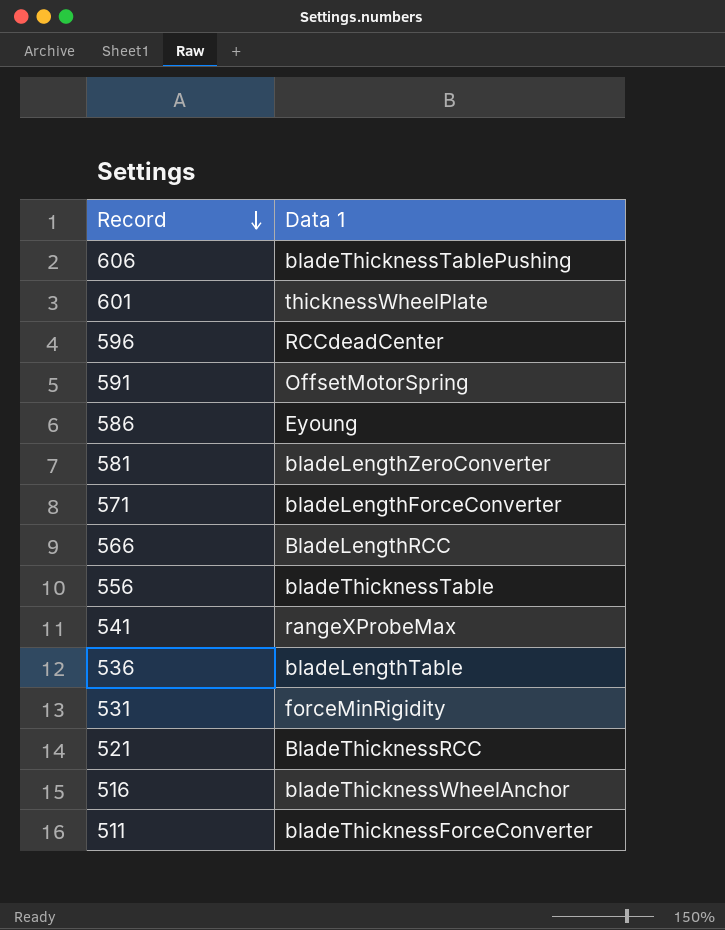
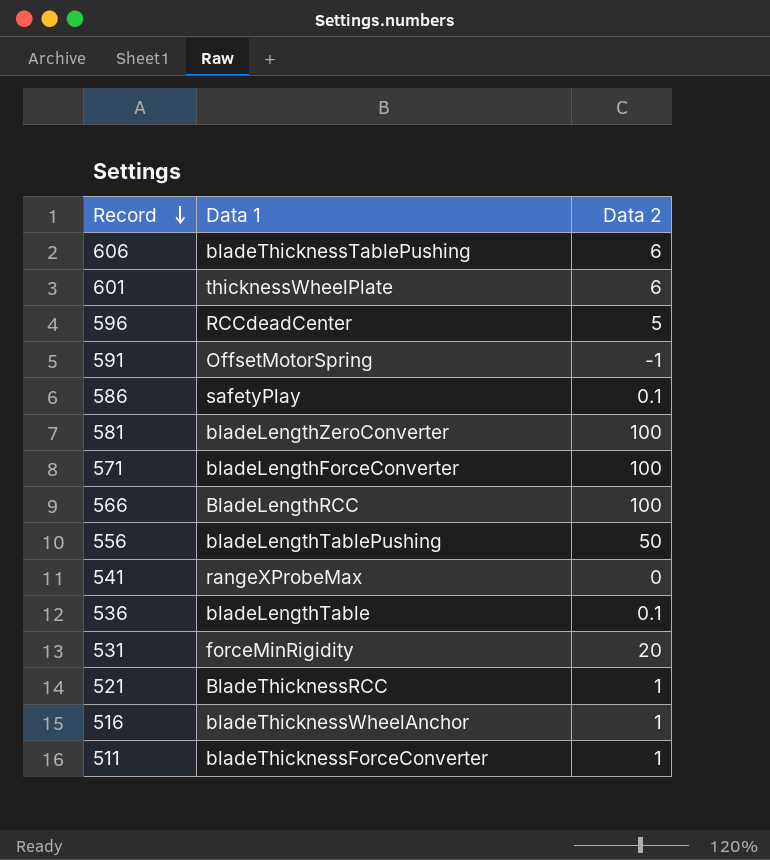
column Data 2 | position: none -> 3
586 | Data 1: Eyoung -> safetyPlay
556 | Data 1: bladeThicknessTable -> bladeLengthTablePushing

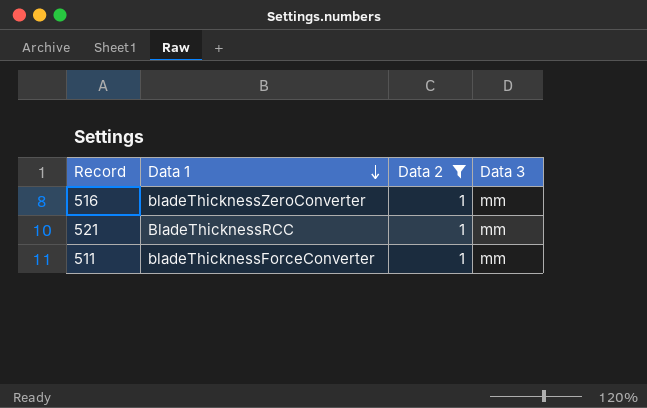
filter: none -> Data 2 = 1
row order: Record descending -> Data 1 descending
column Data 3 | position: none -> 4
516 | Data 1: bladeThicknessWheelAnchor -> bladeThicknessZeroConverter

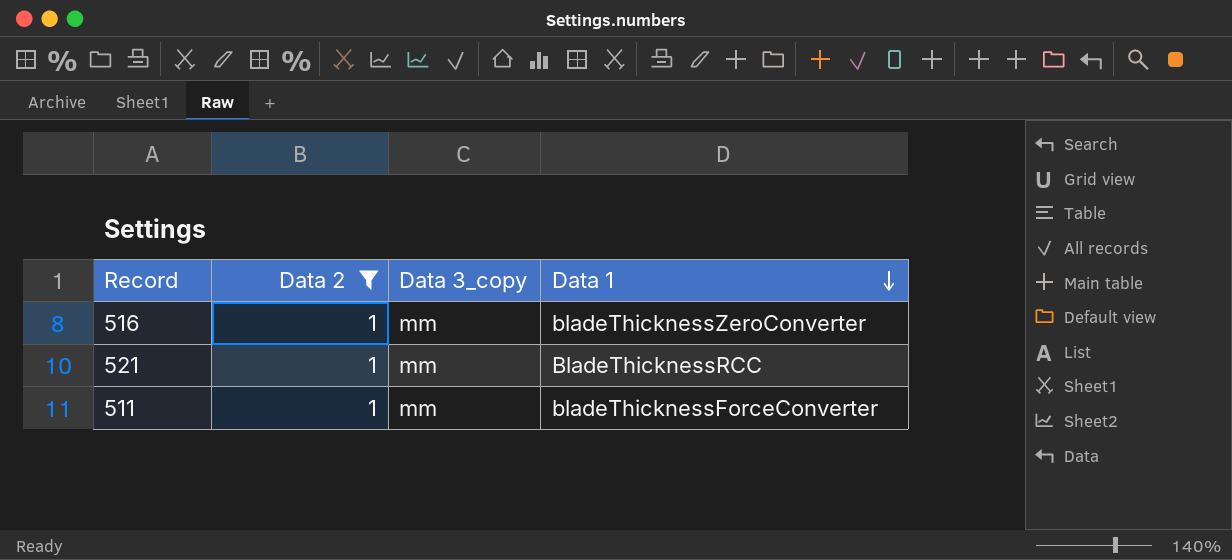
column name: Data 3 -> Data 3_copy
column Data 1 | position: 2 -> 4

